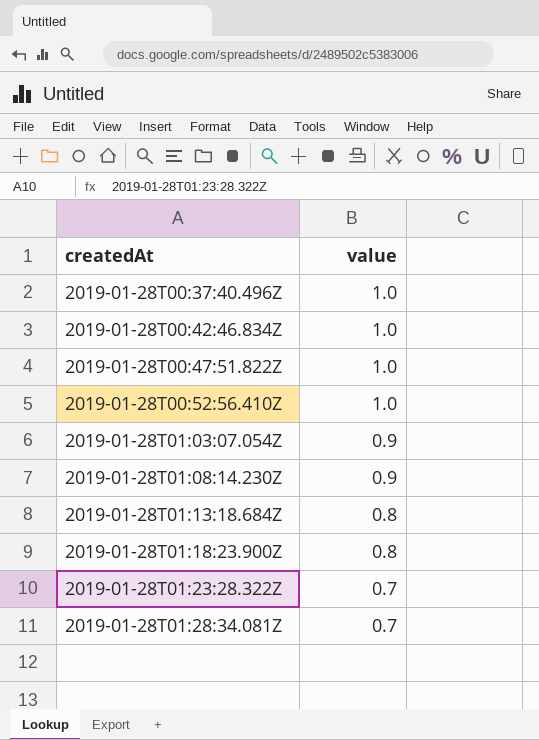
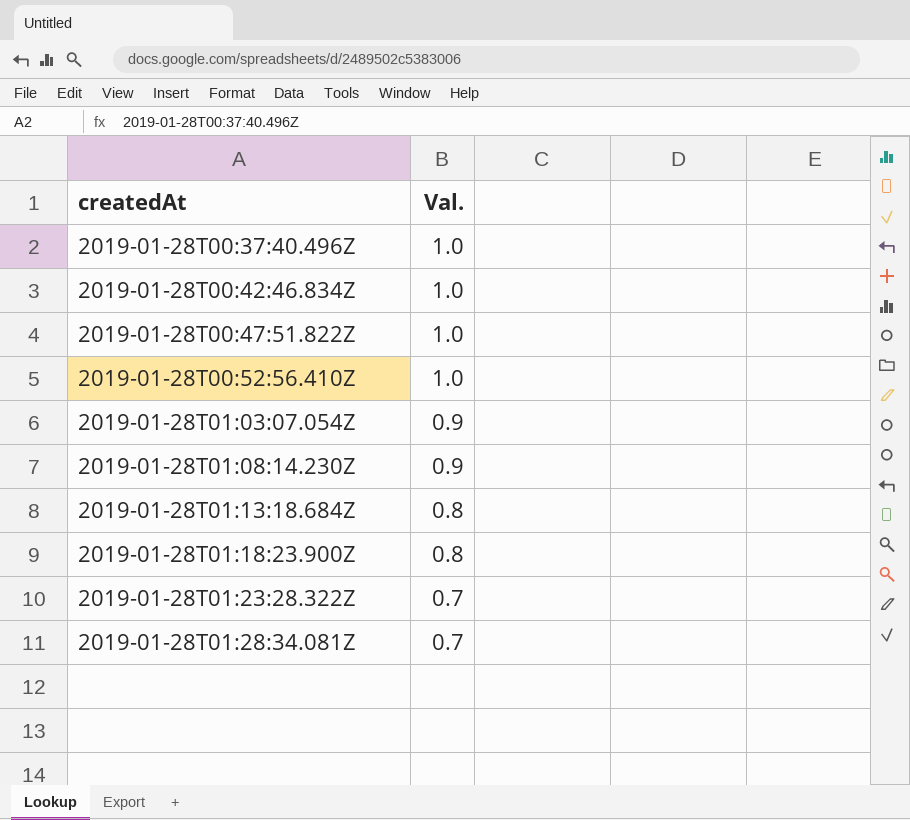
column name: value -> Val.

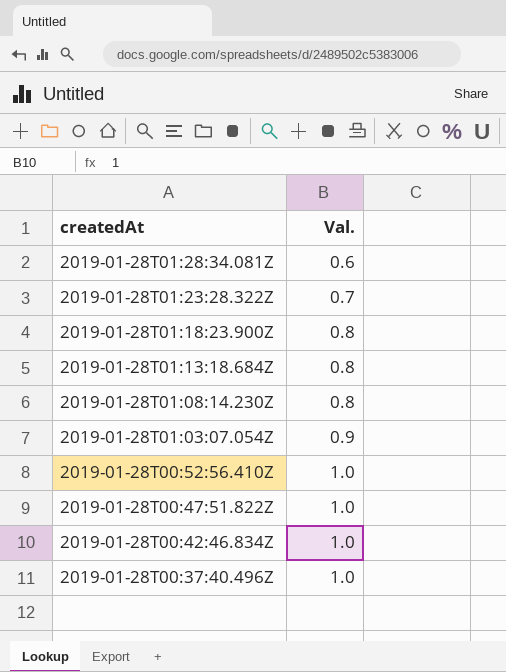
row order: createdAt ascending -> createdAt descending
2019-01-28T01:28:34.081Z | Val.: 0.7 -> 0.6
2019-01-28T01:08:14.230Z | Val.: 0.9 -> 0.8

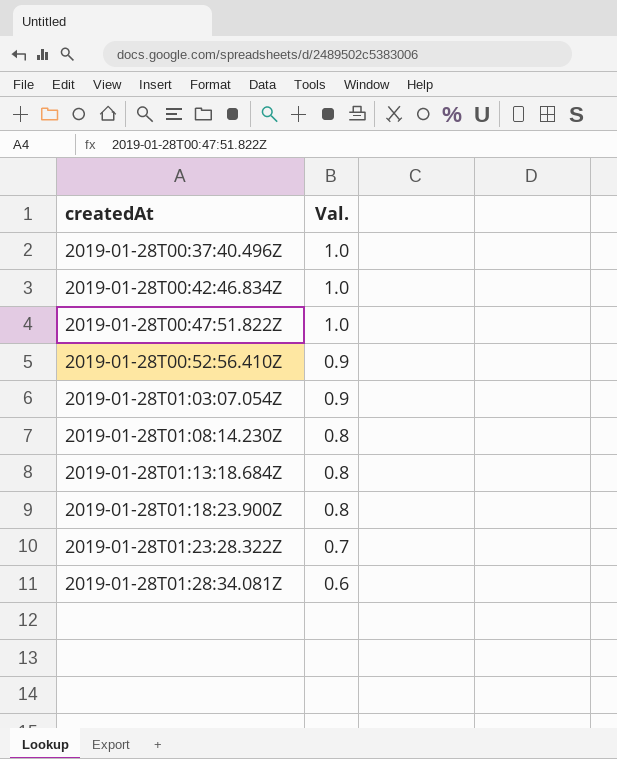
row order: createdAt descending -> createdAt ascending
2019-01-28T00:52:56.410Z | Val.: 1.0 -> 0.9

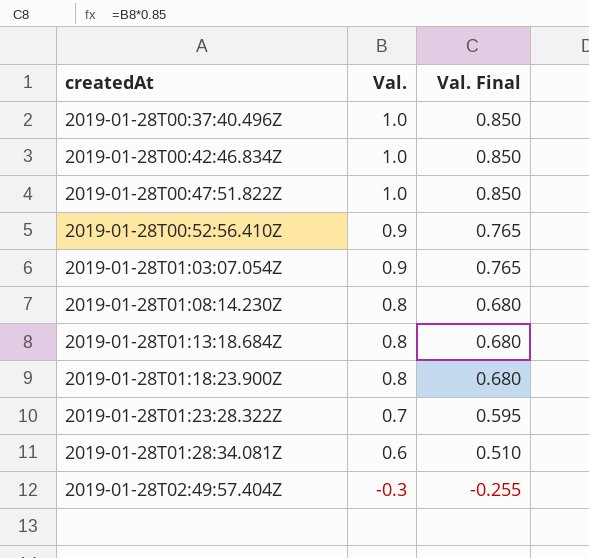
column Val. Final | formula: none -> [Val.] * 0.85
row 2019-01-28T02:49:57.404Z: none -> -0.3 | -0.255

